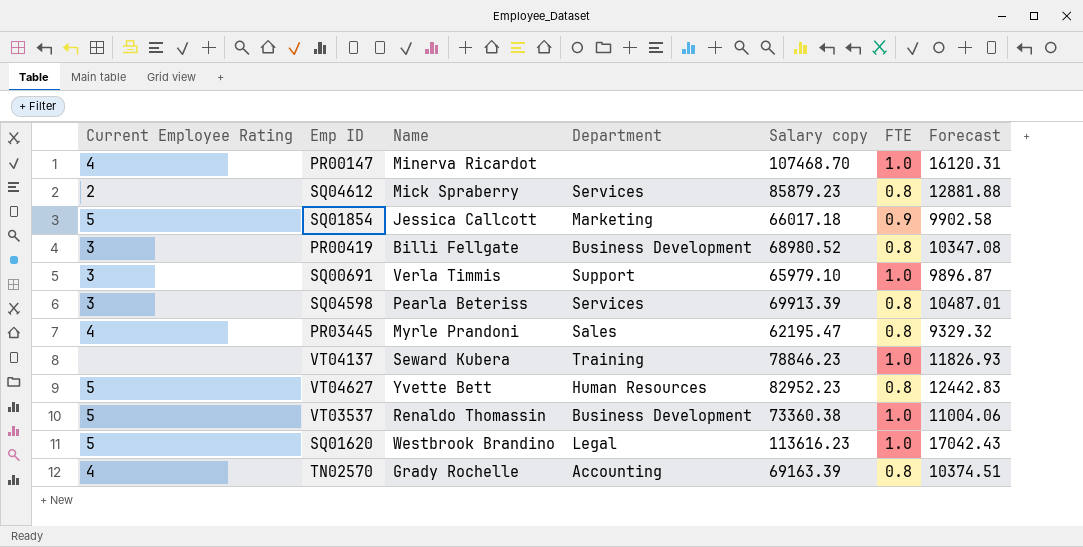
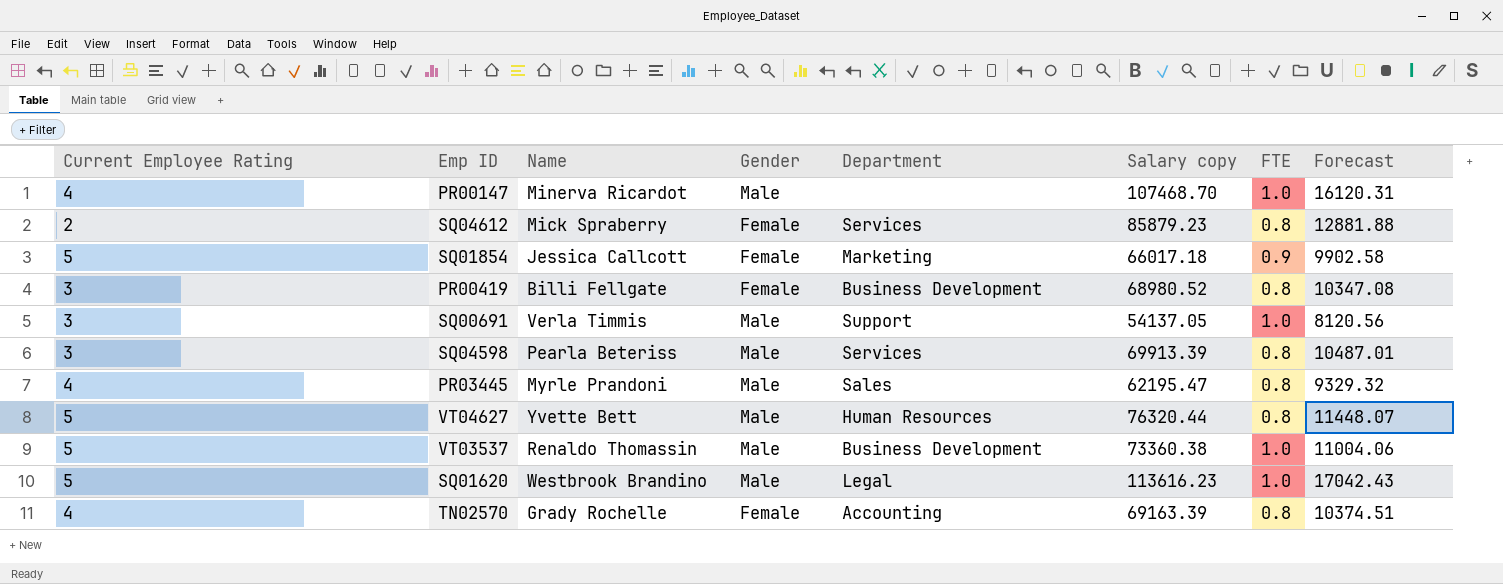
column Gender | position: none -> 4
row VT04137: none | Seward Kubera | Training | 78846.23 | 1.0 | 11826.93 -> none
SQ00691 | Salary copy: 65979.10 -> 54137.05
SQ00691 | Forecast: 9896.87 -> 8120.56
VT04627 | Salary copy: 82952.23 -> 76320.44
VT04627 | Forecast: 12442.83 -> 11448.07

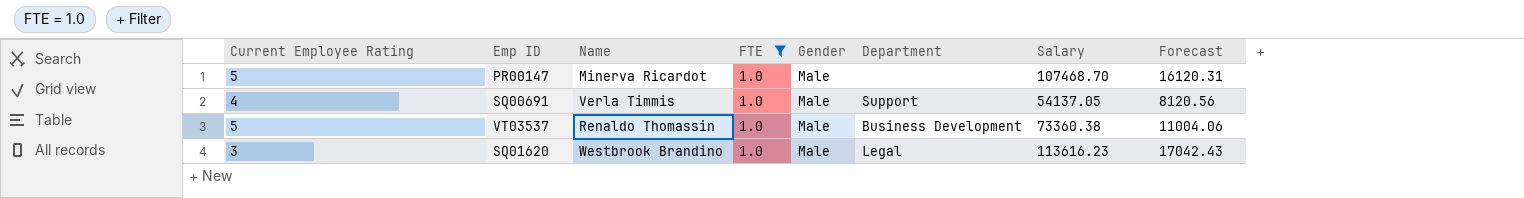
filter: none -> FTE = 1.0
column FTE | position: 7 -> 4
column name: Salary copy -> Salary
PR00147 | Current Employee Rating: 4 -> 5
SQ00691 | Current Employee Rating: 3 -> 4
SQ01620 | Current Employee Rating: 5 -> 3

